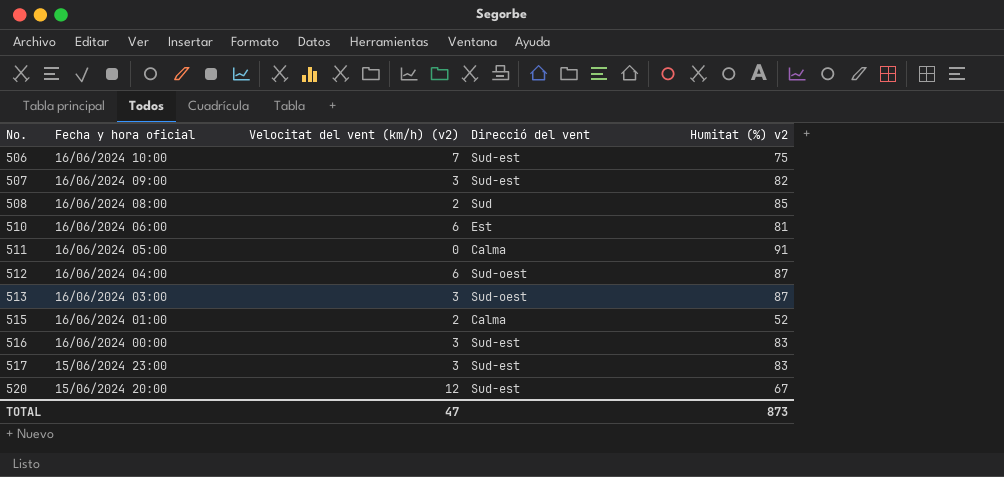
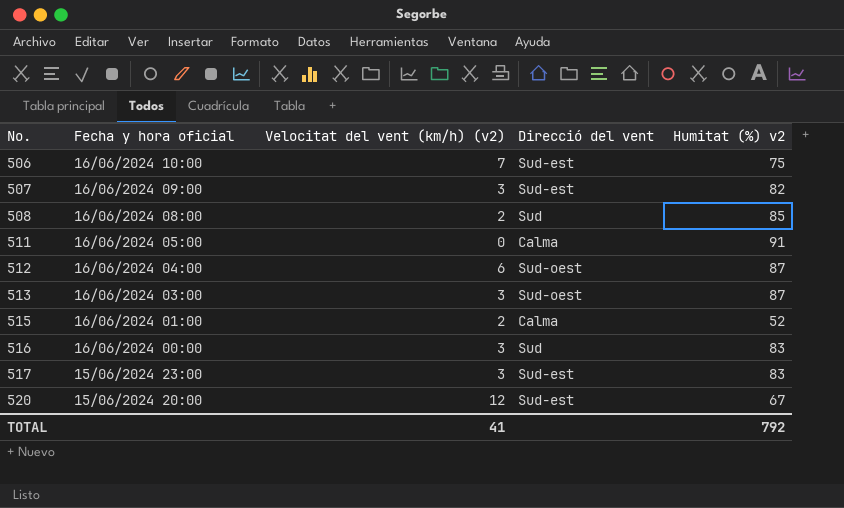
row 510: 16/06/2024 06:00 | 6 | Est | 81 -> none
516 | Direcció del vent: Sud-est -> Sud
TOTAL | Velocitat del vent (km/h) (v2): 47 -> 41
TOTAL | Humitat (%) v2: 873 -> 792

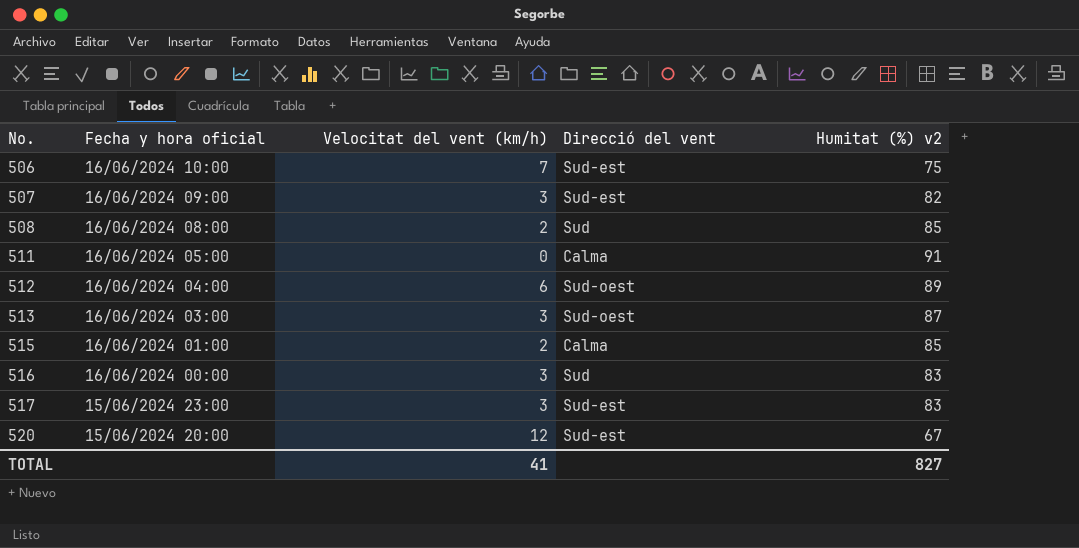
column name: Velocitat del vent (km/h) (v2) -> Velocitat del vent (km/h)
512 | Humitat (%) v2: 87 -> 89
515 | Humitat (%) v2: 52 -> 85
TOTAL | Humitat (%) v2: 792 -> 827

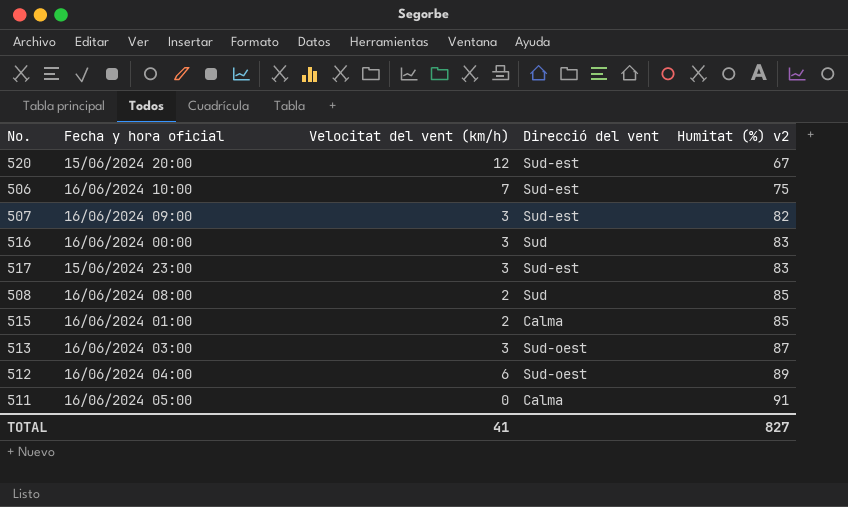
row order: No. ascending -> Humitat (%) v2 ascending

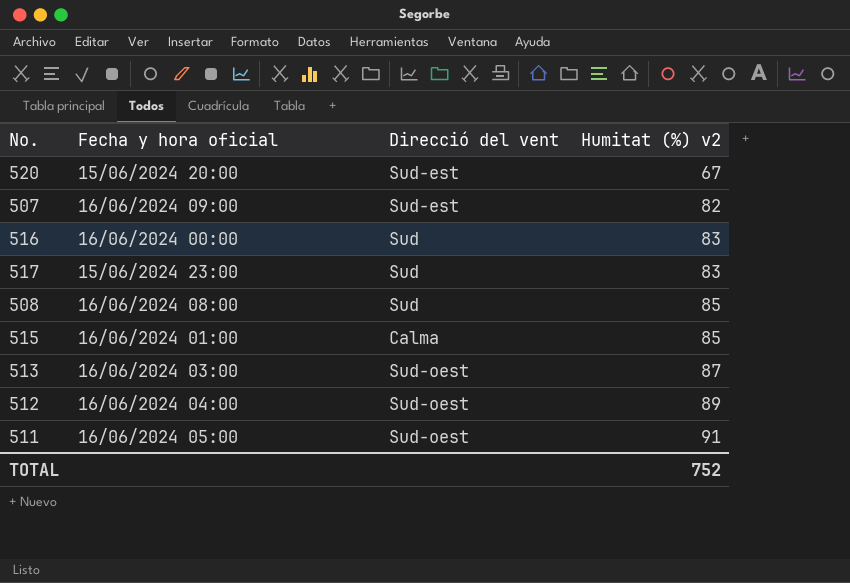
column Velocitat del vent (km/h) | position: 3 -> none
row 506: 16/06/2024 10:00 | 7 | Sud-est | 75 -> none
517 | Direcció del vent: Sud-est -> Sud
511 | Direcció del vent: Calma -> Sud-oest
TOTAL | Humitat (%) v2: 827 -> 752

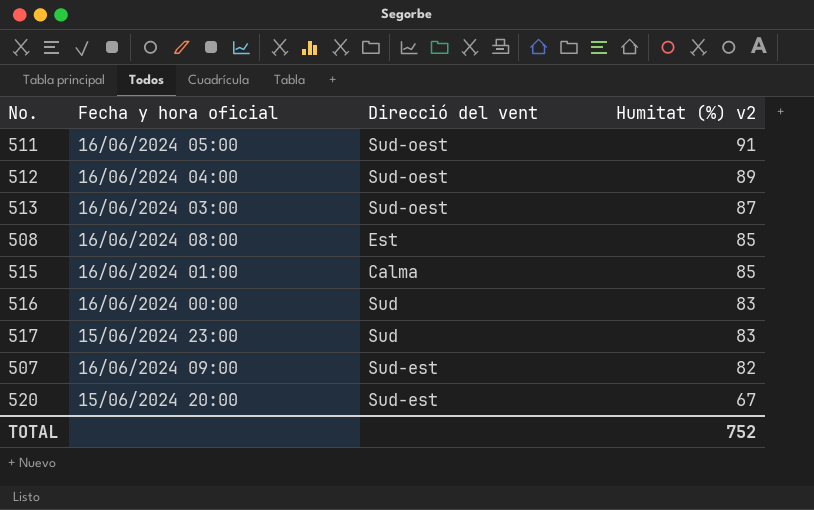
row order: Humitat (%) v2 ascending -> Humitat (%) v2 descending
508 | Direcció del vent: Sud -> Est

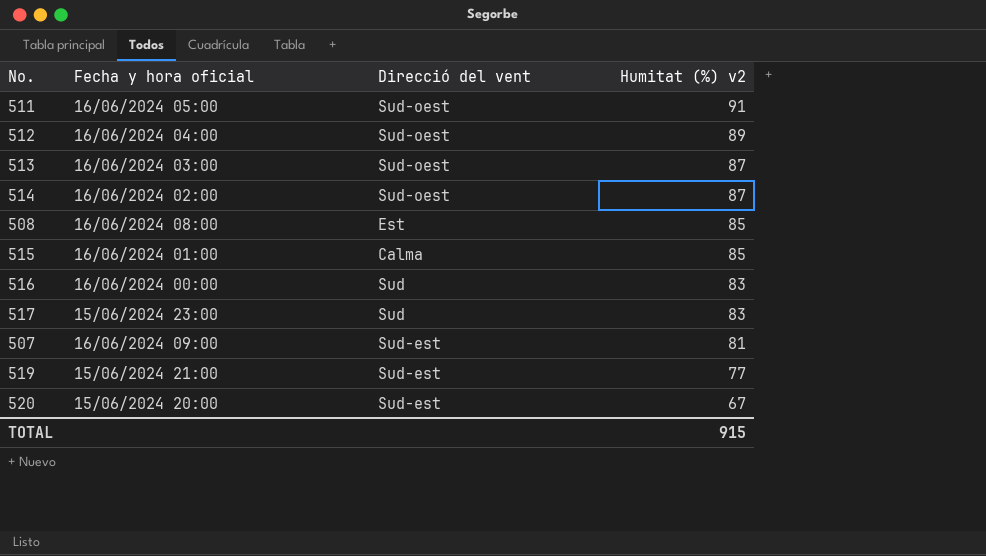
row 514: none -> 16/06/2024 02:00 | Sud-oest | 87
507 | Humitat (%) v2: 82 -> 81
row 519: none -> 15/06/2024 21:00 | Sud-est | 77
TOTAL | Humitat (%) v2: 752 -> 915

